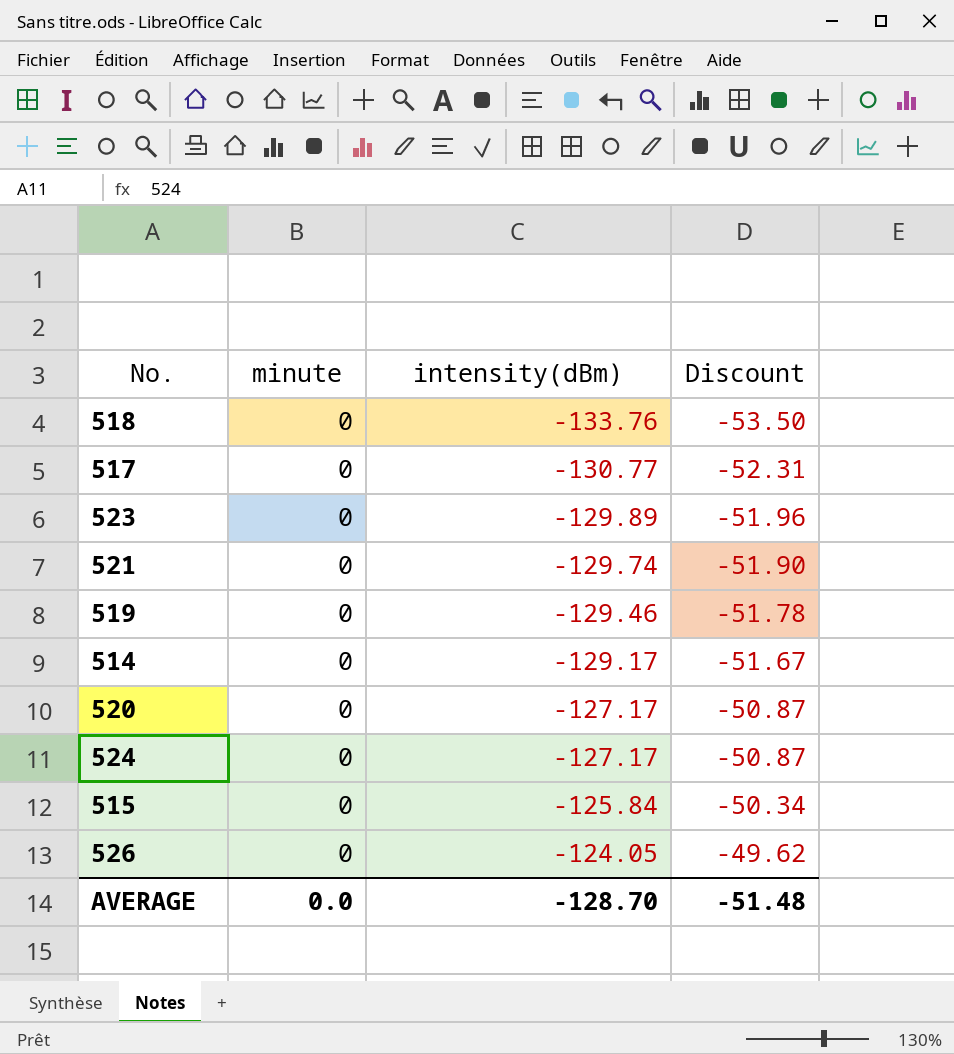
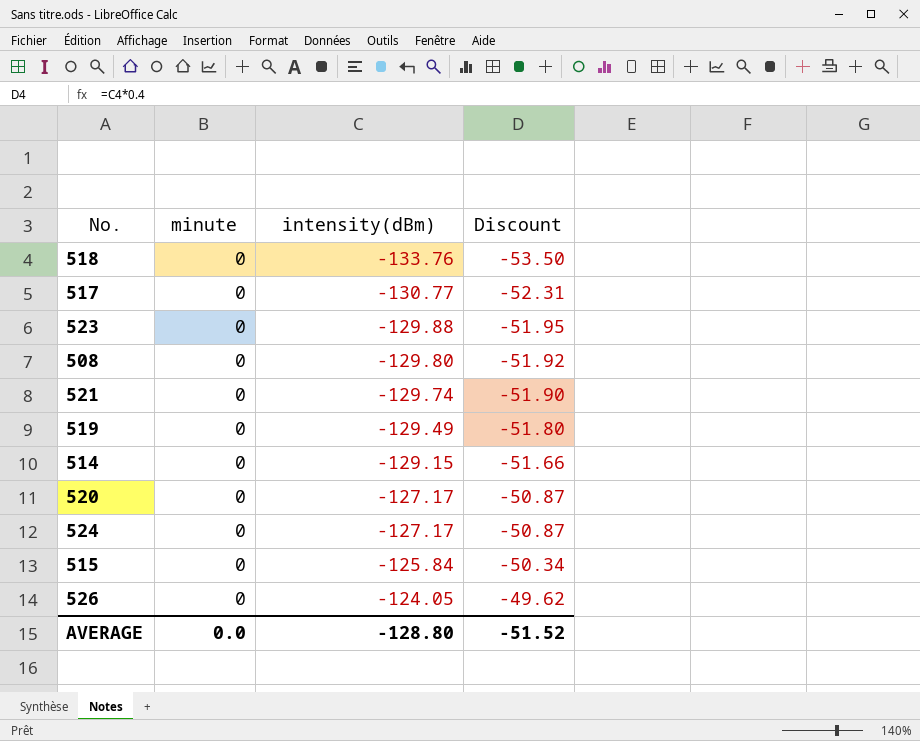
523 | intensity(dBm): -129.89 -> -129.88
523 | Discount: -51.96 -> -51.95
row 508: none -> 0 | -129.80 | -51.92
519 | intensity(dBm): -129.46 -> -129.49
519 | Discount: -51.78 -> -51.80
514 | intensity(dBm): -129.17 -> -129.15
514 | Discount: -51.67 -> -51.66
AVERAGE | intensity(dBm): -128.70 -> -128.80
AVERAGE | Discount: -51.48 -> -51.52

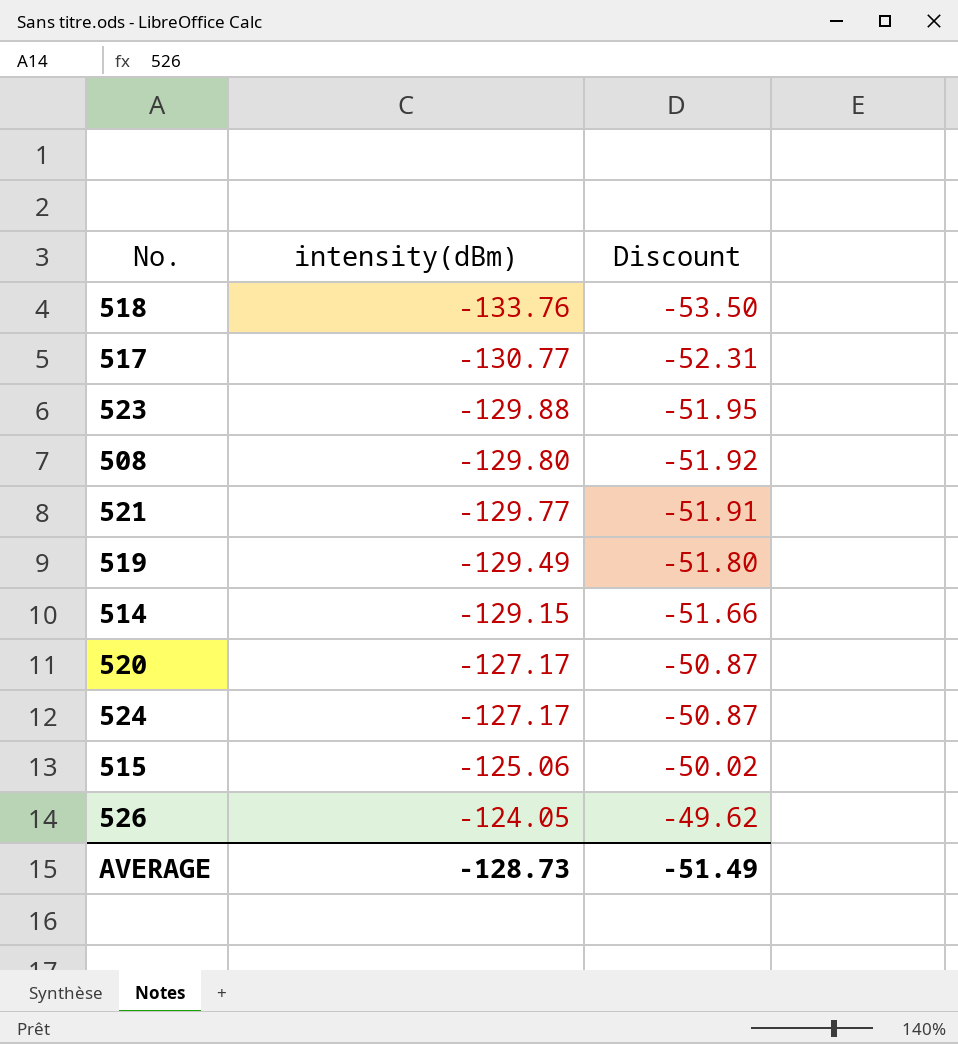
column minute | position: 2 -> none
521 | intensity(dBm): -129.74 -> -129.77
521 | Discount: -51.90 -> -51.91
515 | intensity(dBm): -125.84 -> -125.06
515 | Discount: -50.34 -> -50.02
AVERAGE | intensity(dBm): -128.80 -> -128.73
AVERAGE | Discount: -51.52 -> -51.49

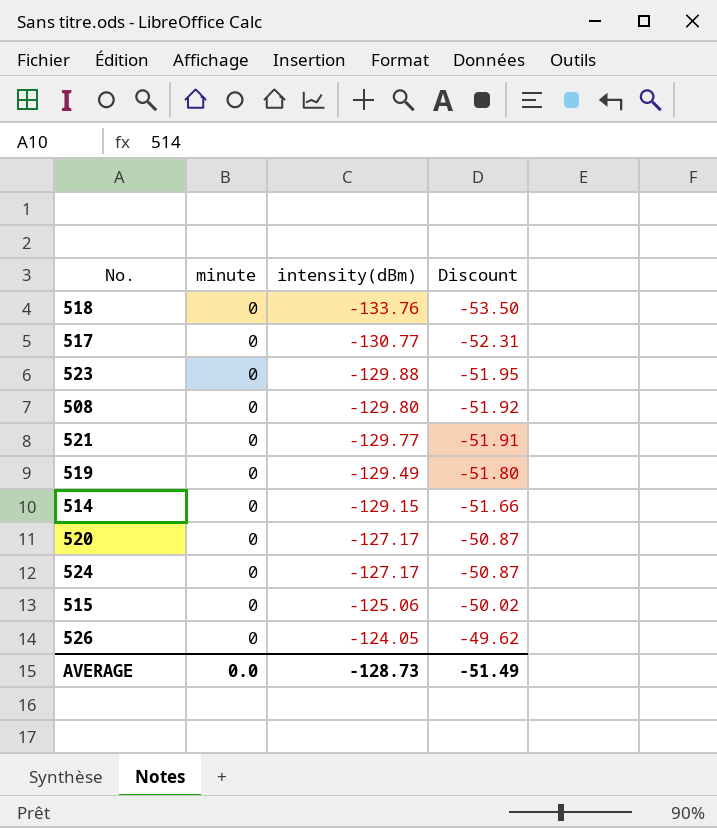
column minute | position: none -> 2

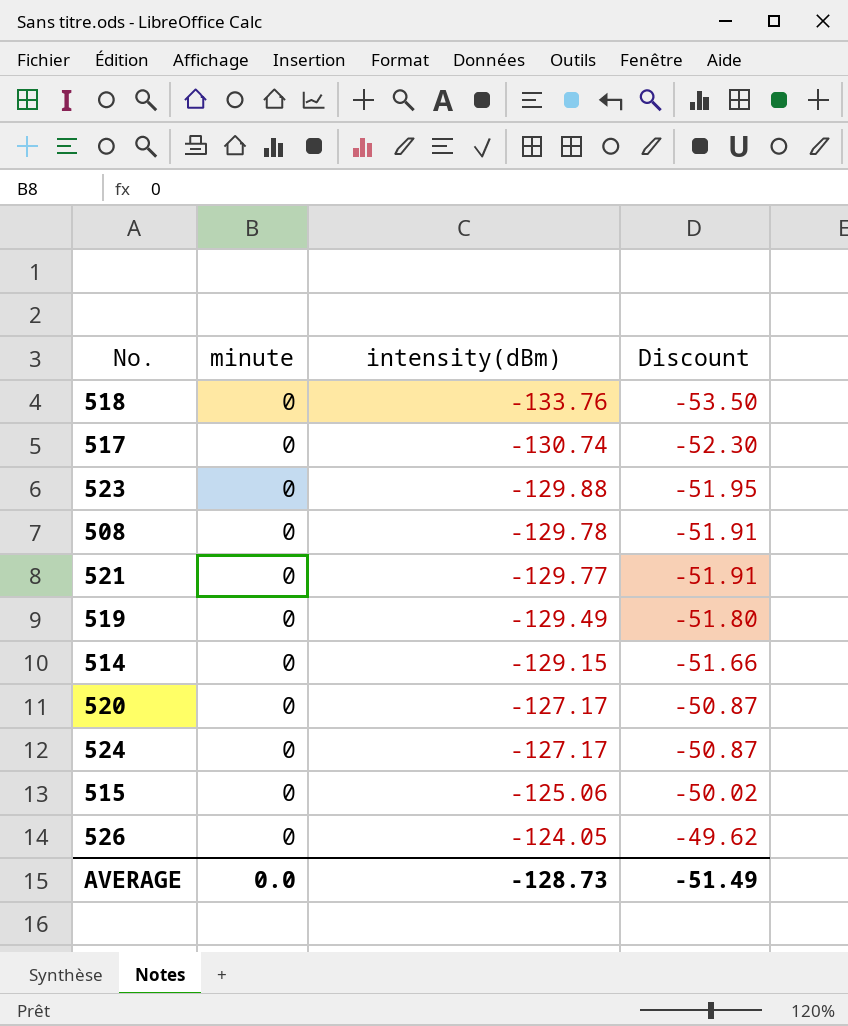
517 | intensity(dBm): -130.77 -> -130.74
517 | Discount: -52.31 -> -52.30
508 | intensity(dBm): -129.80 -> -129.78
508 | Discount: -51.92 -> -51.91

